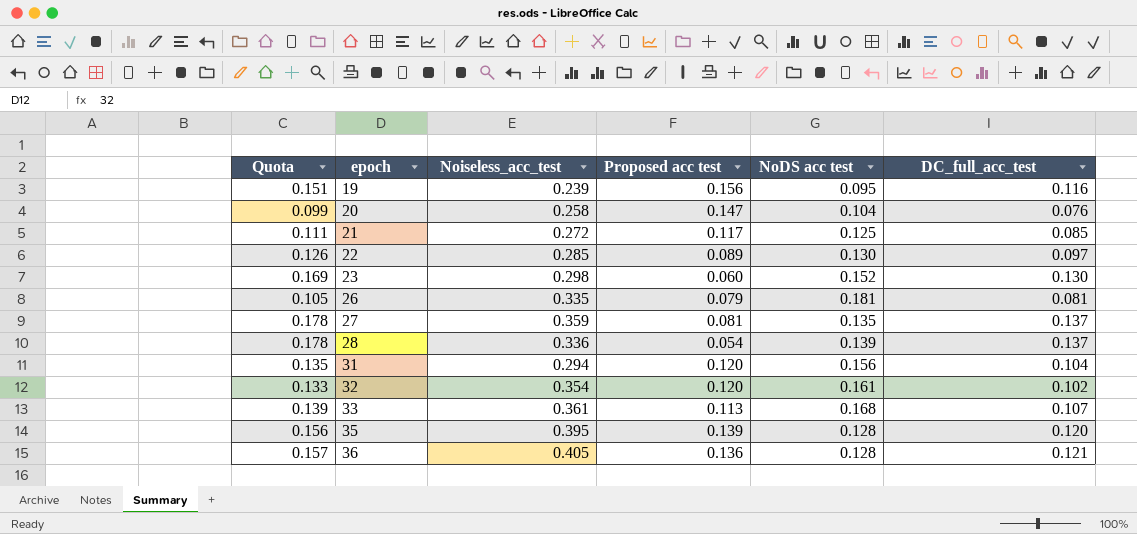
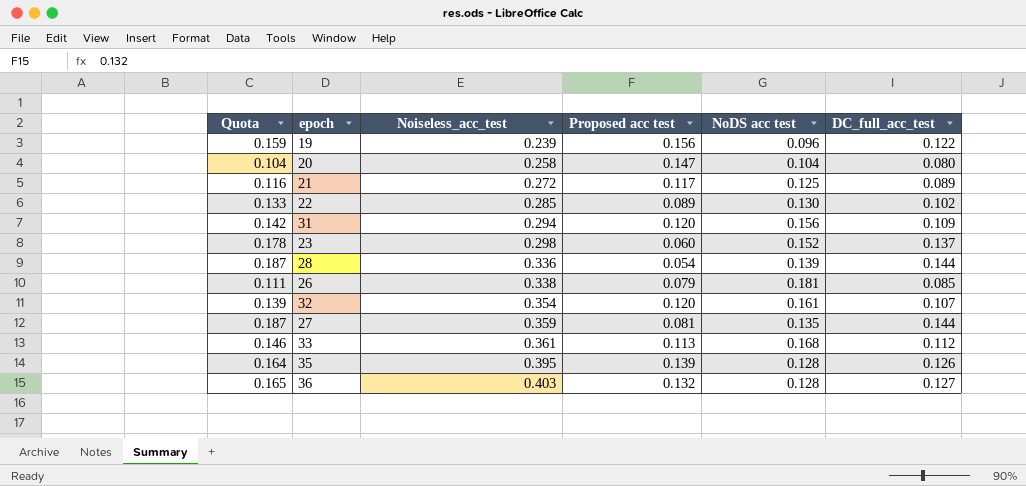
row order: epoch ascending -> Noiseless_acc_test ascending
19 | Quota: 0.151 -> 0.159
19 | NoDS acc test: 0.095 -> 0.096
19 | DC_full_acc_test: 0.116 -> 0.122
20 | Quota: 0.099 -> 0.104
20 | DC_full_acc_test: 0.076 -> 0.080
21 | Quota: 0.111 -> 0.116
21 | DC_full_acc_test: 0.085 -> 0.089
22 | Quota: 0.126 -> 0.133
22 | DC_full_acc_test: 0.097 -> 0.102
31 | Quota: 0.135 -> 0.142
31 | DC_full_acc_test: 0.104 -> 0.109
23 | Quota: 0.169 -> 0.178
23 | DC_full_acc_test: 0.130 -> 0.137
28 | Quota: 0.178 -> 0.187
28 | DC_full_acc_test: 0.137 -> 0.144
26 | Quota: 0.105 -> 0.111
26 | Noiseless_acc_test: 0.335 -> 0.338
26 | DC_full_acc_test: 0.081 -> 0.085
32 | Quota: 0.133 -> 0.139
32 | DC_full_acc_test: 0.102 -> 0.107
27 | Quota: 0.178 -> 0.187
27 | DC_full_acc_test: 0.137 -> 0.144
33 | Quota: 0.139 -> 0.146
33 | DC_full_acc_test: 0.107 -> 0.112
35 | Quota: 0.156 -> 0.164
35 | DC_full_acc_test: 0.120 -> 0.126
36 | Quota: 0.157 -> 0.165
36 | Noiseless_acc_test: 0.405 -> 0.403
36 | Proposed acc test: 0.136 -> 0.132
36 | DC_full_acc_test: 0.121 -> 0.127

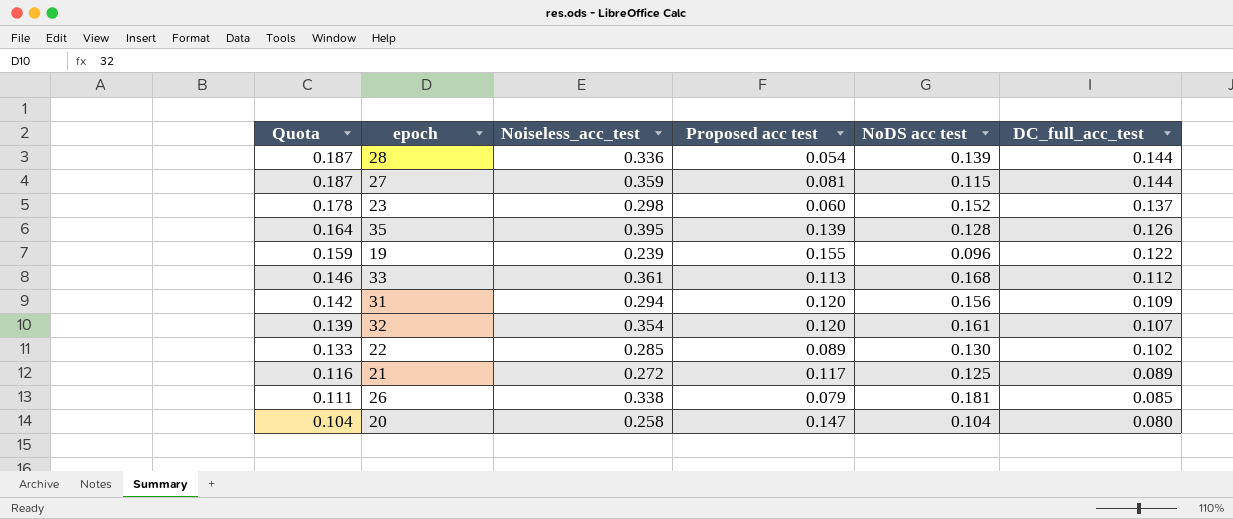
row order: Noiseless_acc_test ascending -> Quota descending
row 36: 0.165 | 0.403 | 0.132 | 0.128 | 0.127 -> none
27 | NoDS acc test: 0.135 -> 0.115
19 | Proposed acc test: 0.156 -> 0.155

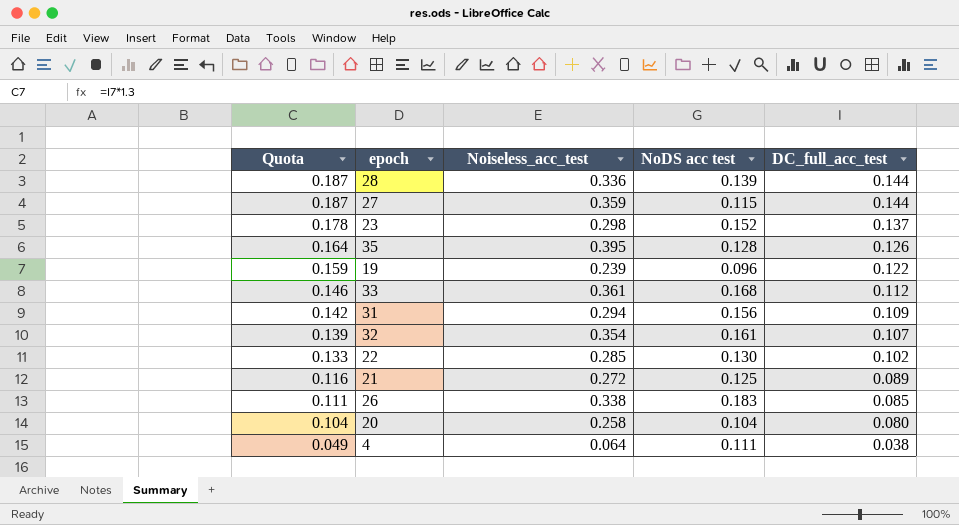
column Proposed acc test | position: 4 -> none
26 | NoDS acc test: 0.181 -> 0.183
row 4: none -> 0.049 | 0.064 | 0.111 | 0.038

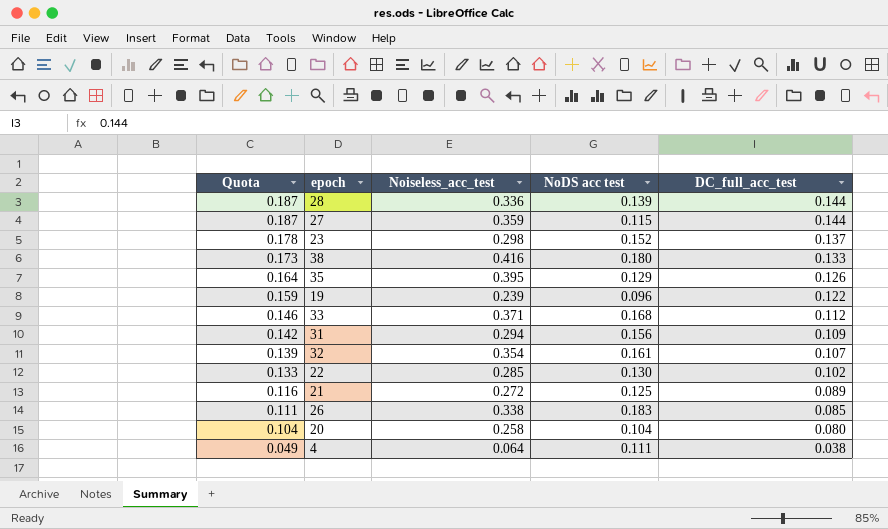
row 38: none -> 0.173 | 0.416 | 0.180 | 0.133
35 | NoDS acc test: 0.128 -> 0.129
33 | Noiseless_acc_test: 0.361 -> 0.371

